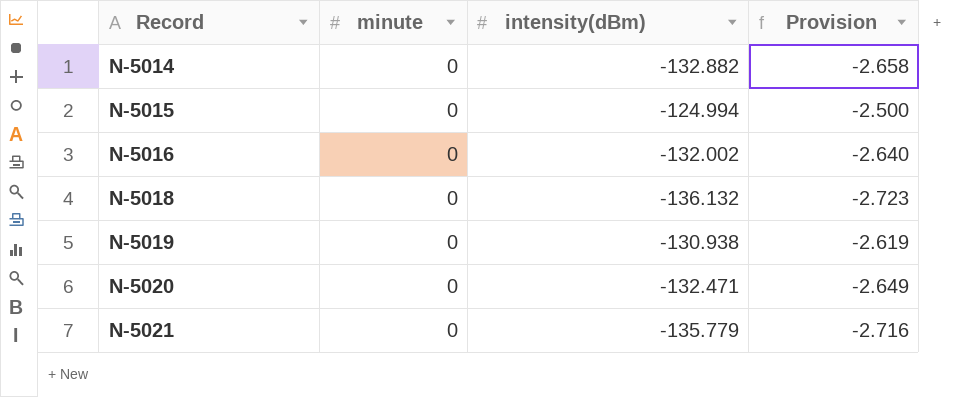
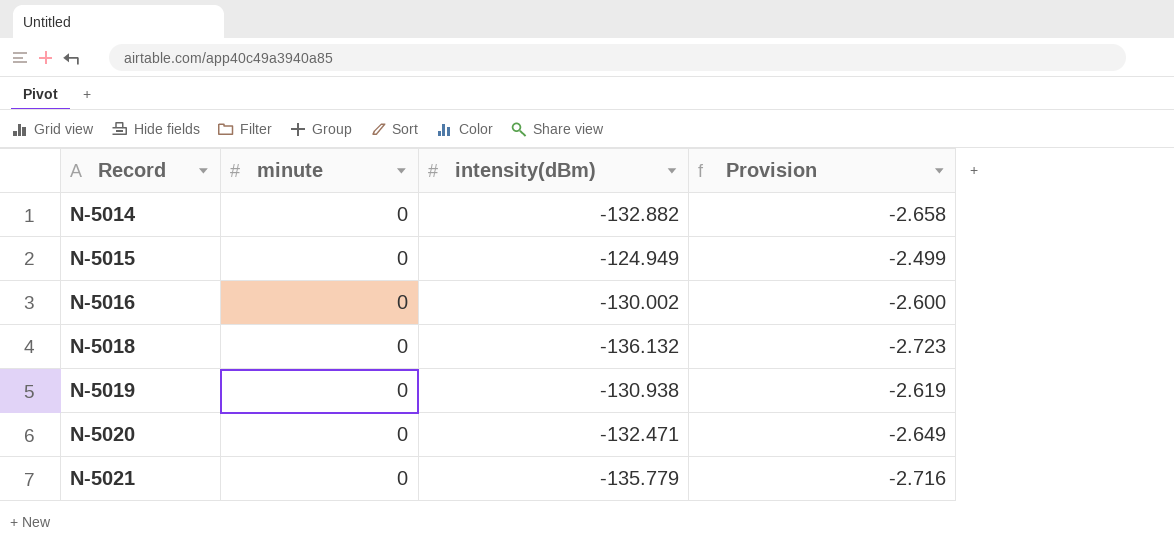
N-5015 | intensity(dBm): -124.994 -> -124.949
N-5015 | Provision: -2.500 -> -2.499
N-5016 | intensity(dBm): -132.002 -> -130.002
N-5016 | Provision: -2.640 -> -2.600

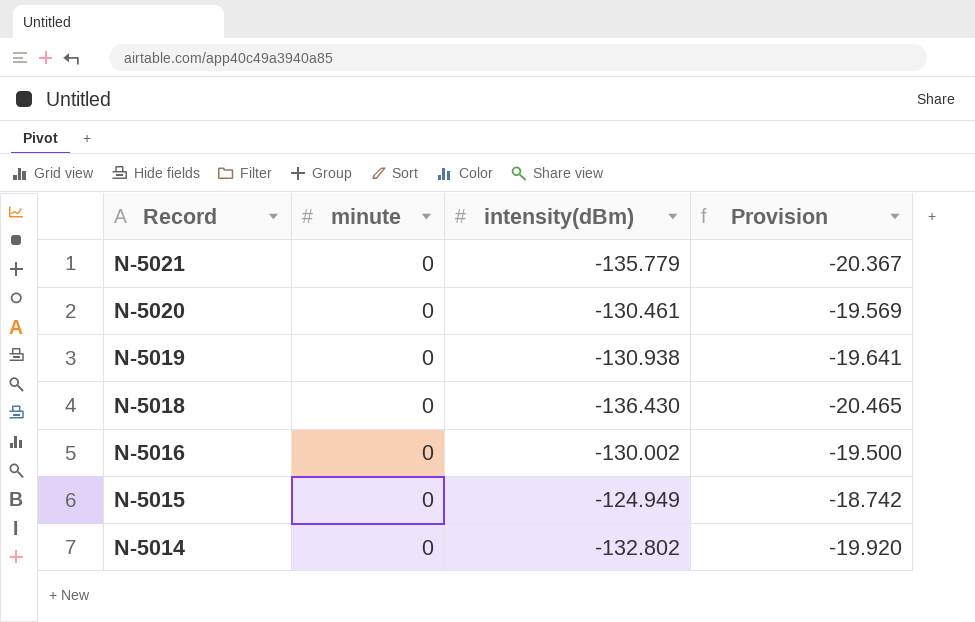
row order: Record ascending -> Record descending
column Provision | formula: [intensity(dBm)] * 0.02 -> [intensity(dBm)] * 0.15
N-5020 | intensity(dBm): -132.471 -> -130.461
N-5018 | intensity(dBm): -136.132 -> -136.430
N-5014 | intensity(dBm): -132.882 -> -132.802

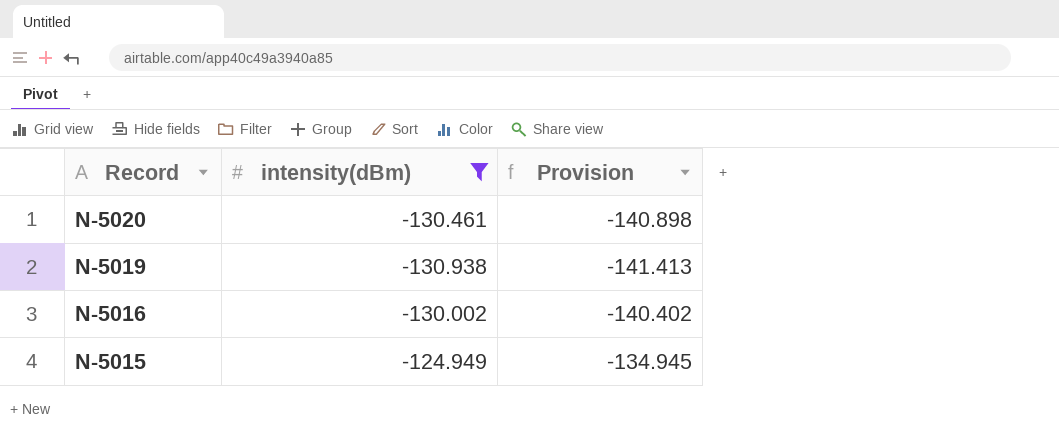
filter: none -> intensity(dBm) >= -130.938
column minute | position: 2 -> none
column Provision | formula: [intensity(dBm)] * 0.15 -> [intensity(dBm)] * 1.08

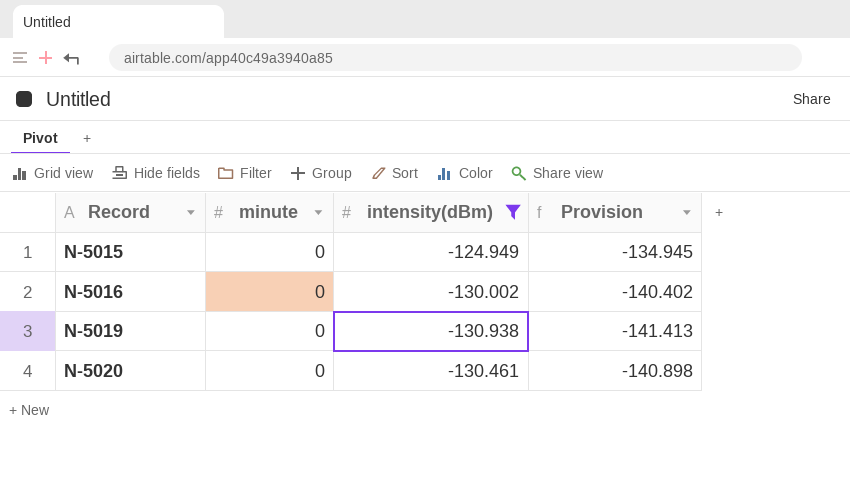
row order: Record descending -> Record ascending
column minute | position: none -> 2

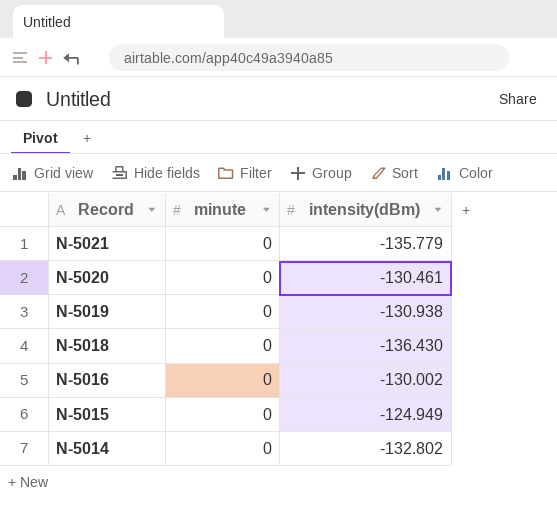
filter: intensity(dBm) >= -130.938 -> none
row order: Record ascending -> Record descending
column Provision | formula: [intensity(dBm)] * 1.08 -> none

